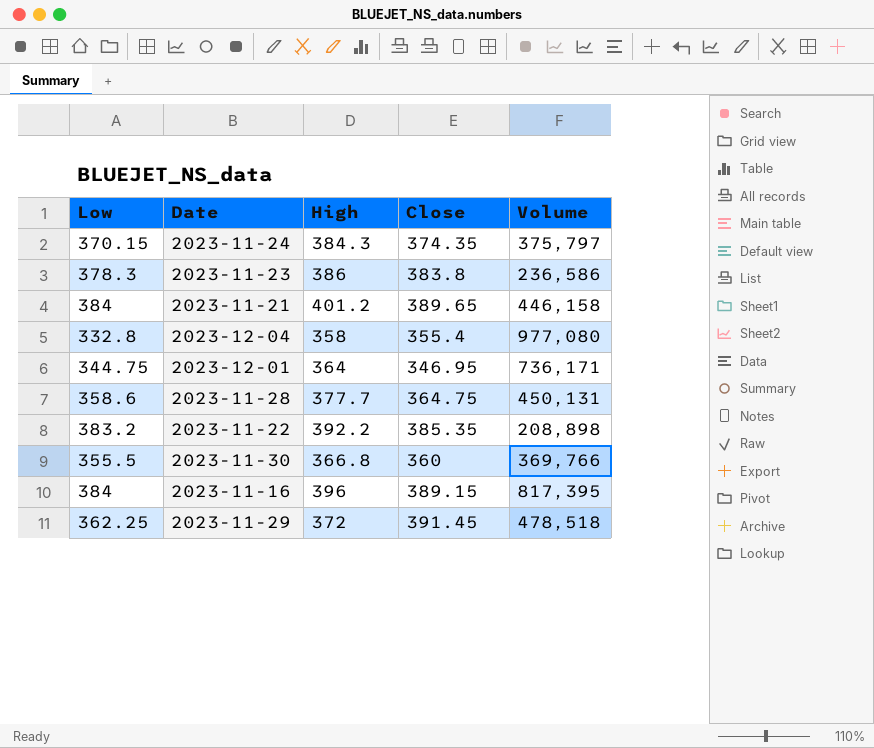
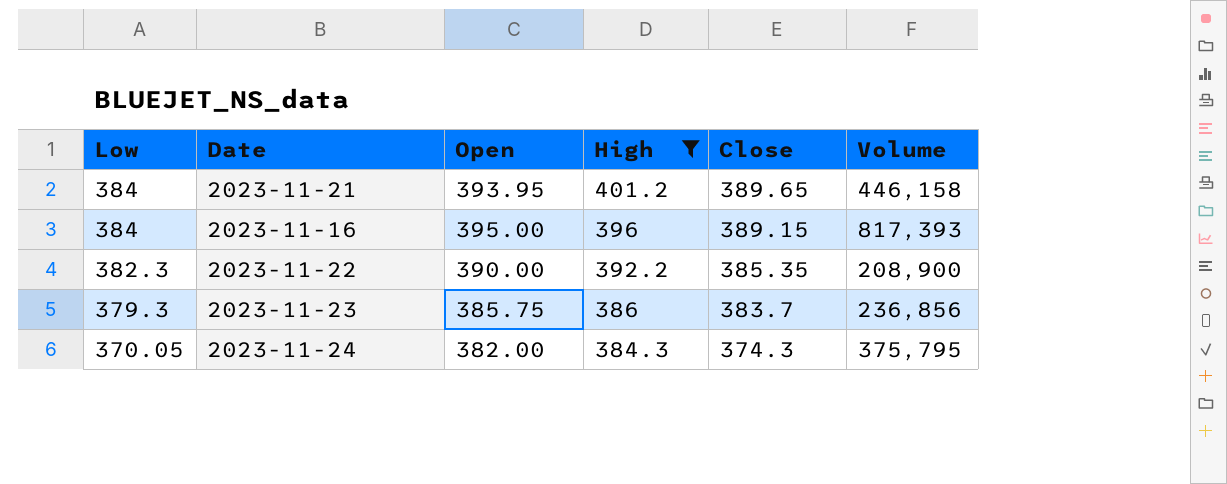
filter: none -> High >= 384.3
row order: none -> Low descending
column Open | position: none -> 3
2023-11-16 | Volume: 817,395 -> 817,393
2023-11-22 | Low: 383.2 -> 382.3
2023-11-22 | Volume: 208,898 -> 208,900
2023-11-23 | Low: 378.3 -> 379.3
2023-11-23 | Close: 383.8 -> 383.7
2023-11-23 | Volume: 236,586 -> 236,856
2023-11-24 | Low: 370.15 -> 370.05
2023-11-24 | Close: 374.35 -> 374.3
2023-11-24 | Volume: 375,797 -> 375,795

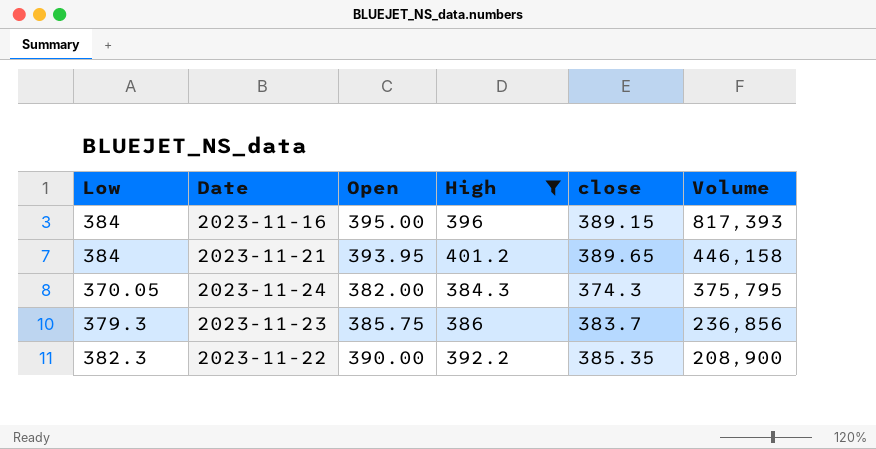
row order: Low descending -> Volume descending
column name: Close -> close

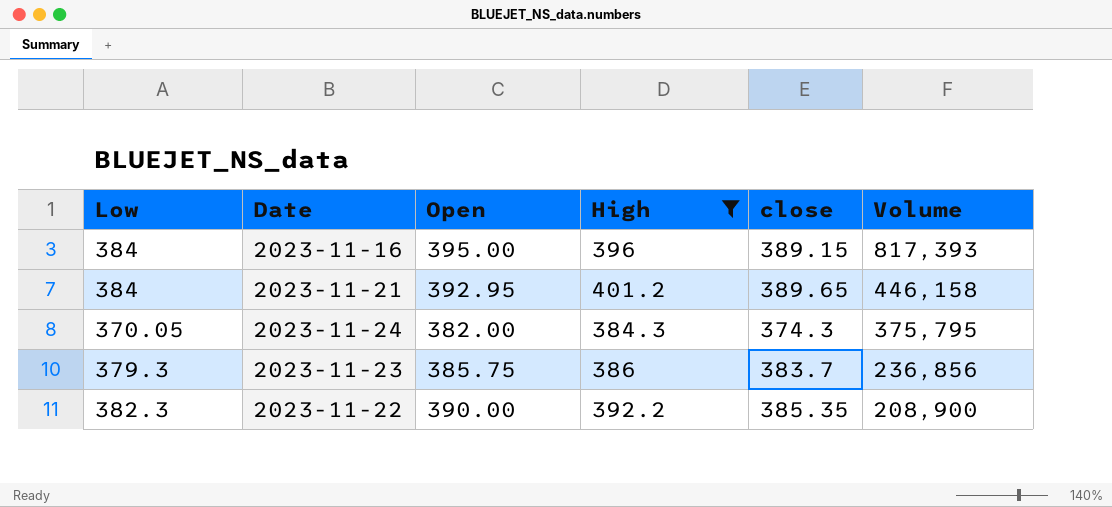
2023-11-21 | Open: 393.95 -> 392.95

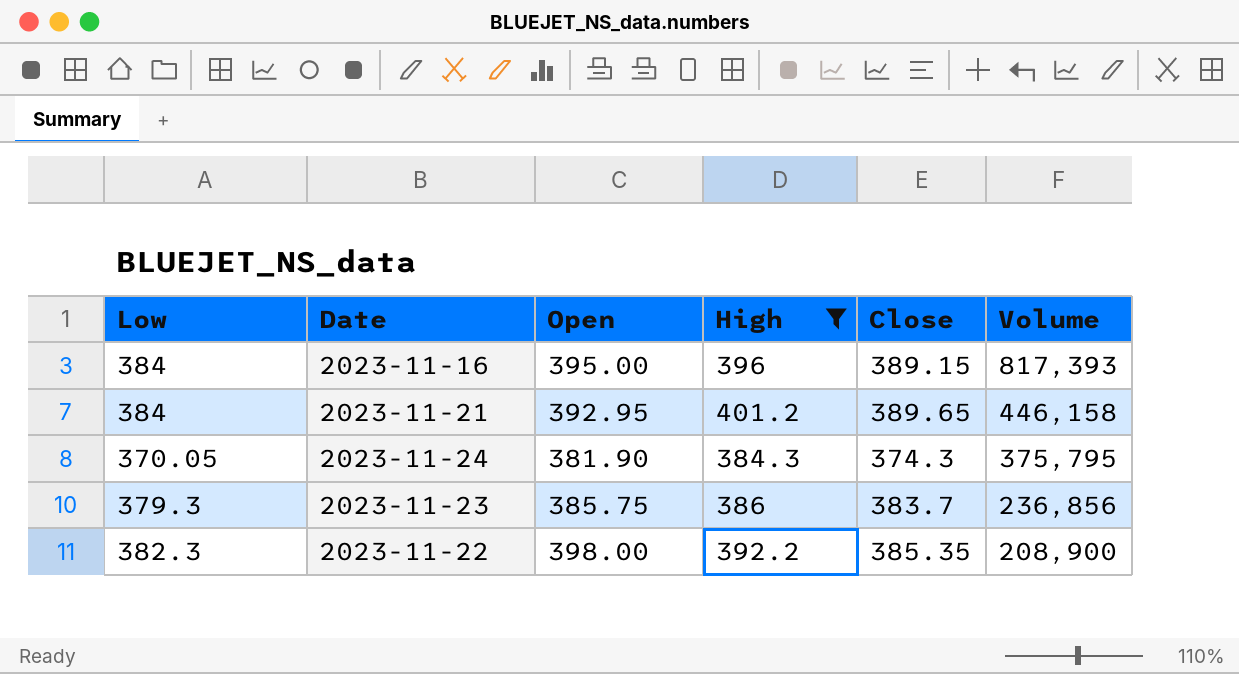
column name: close -> Close
2023-11-24 | Open: 382.00 -> 381.90
2023-11-22 | Open: 390.00 -> 398.00

